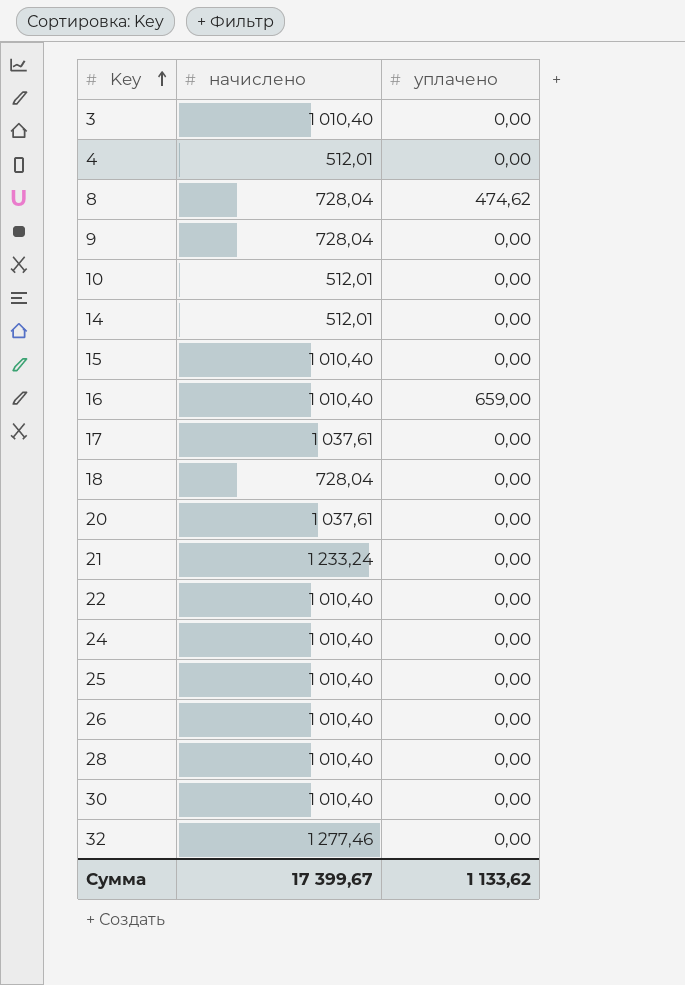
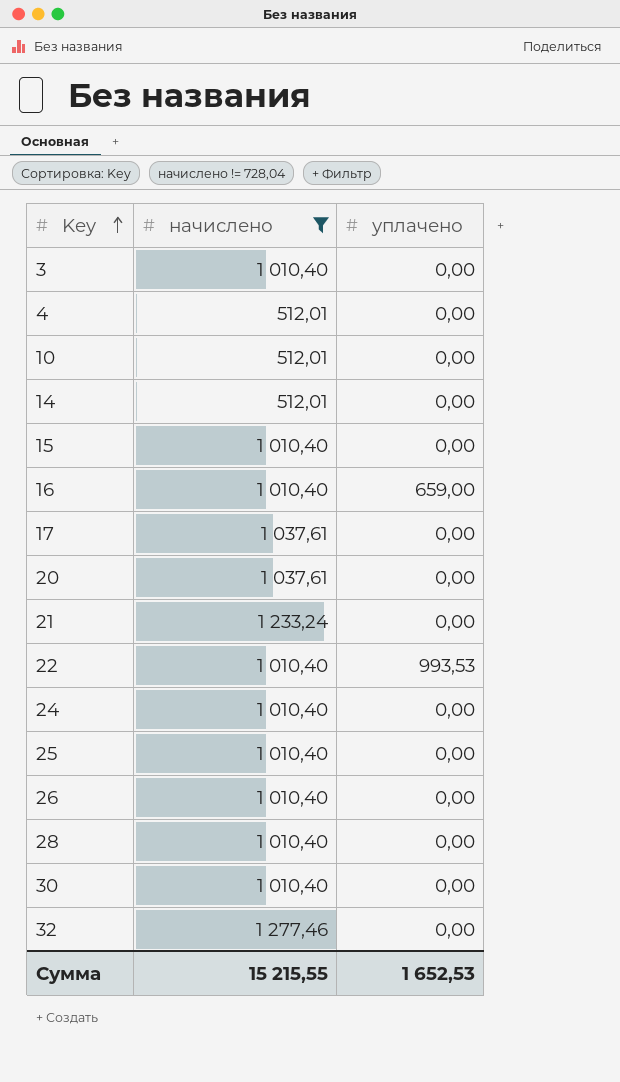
filter: none -> начислено != 728,04
22 | уплачено: 0,00 -> 993,53
Сумма | начислено: 17 399,67 -> 15 215,55
Сумма | уплачено: 1 133,62 -> 1 652,53

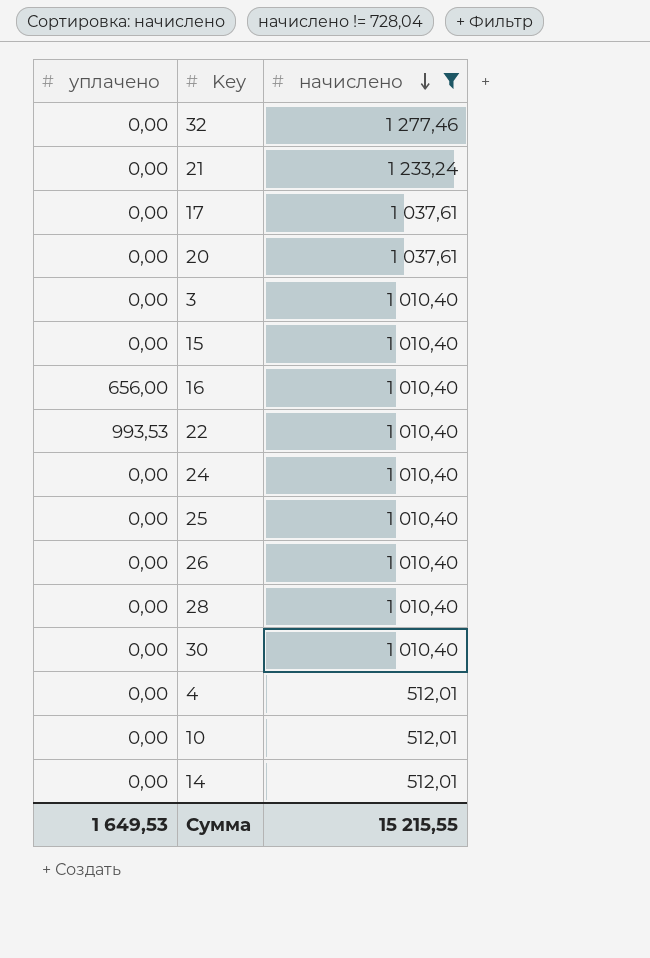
row order: Key ascending -> начислено descending
column уплачено | position: 3 -> 1
16 | уплачено: 659,00 -> 656,00
Сумма | уплачено: 1 652,53 -> 1 649,53

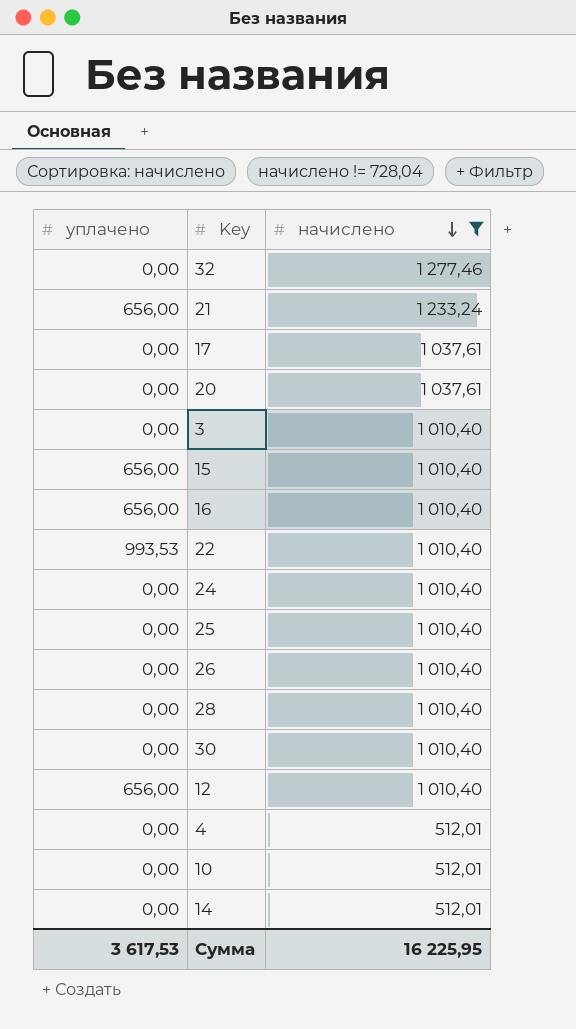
21 | уплачено: 0,00 -> 656,00
15 | уплачено: 0,00 -> 656,00
row 12: none -> 656,00 | 1 010,40
Сумма | уплачено: 1 649,53 -> 3 617,53
Сумма | начислено: 15 215,55 -> 16 225,95

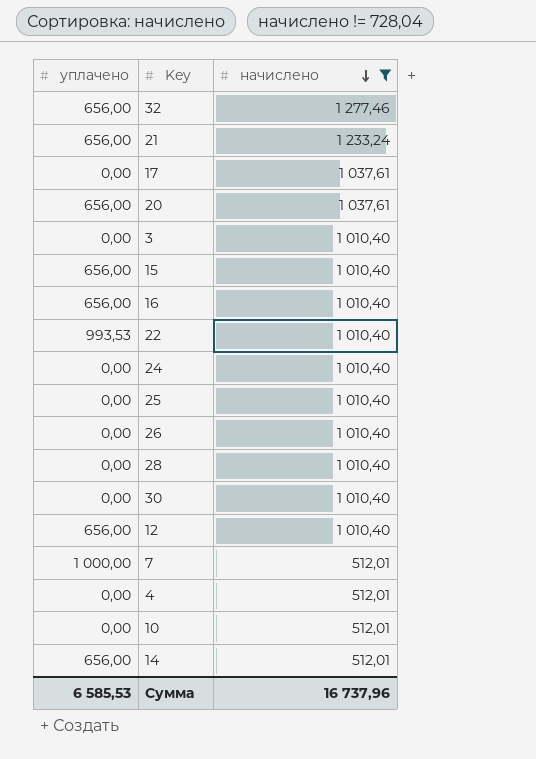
32 | уплачено: 0,00 -> 656,00
20 | уплачено: 0,00 -> 656,00
row 7: none -> 1 000,00 | 512,01
14 | уплачено: 0,00 -> 656,00
Сумма | уплачено: 3 617,53 -> 6 585,53
Сумма | начислено: 16 225,95 -> 16 737,96

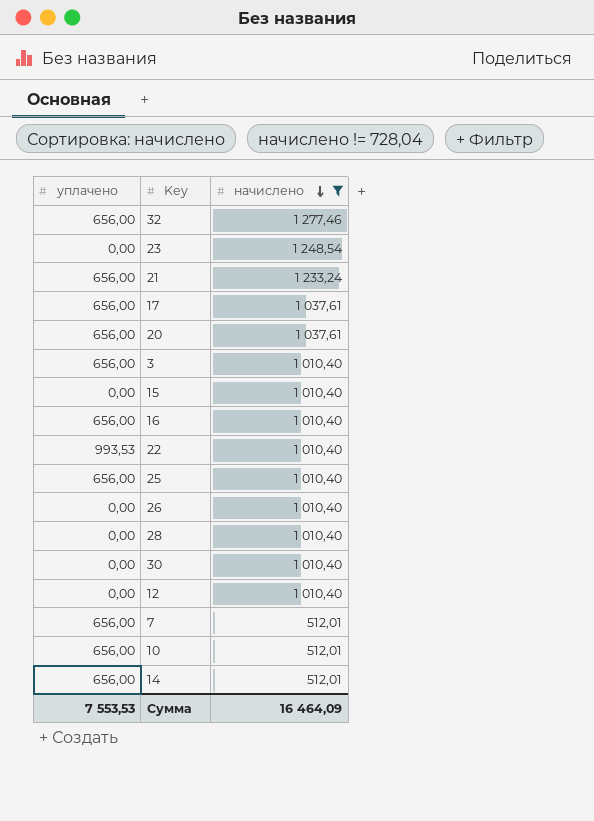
row 24: 0,00 | 1 010,40 -> none
row 4: 0,00 | 512,01 -> none
row 23: none -> 0,00 | 1 248,54
17 | уплачено: 0,00 -> 656,00
3 | уплачено: 0,00 -> 656,00
15 | уплачено: 656,00 -> 0,00
25 | уплачено: 0,00 -> 656,00
12 | уплачено: 656,00 -> 0,00
7 | уплачено: 1 000,00 -> 656,00
10 | уплачено: 0,00 -> 656,00
Сумма | уплачено: 6 585,53 -> 7 553,53
Сумма | начислено: 16 737,96 -> 16 464,09

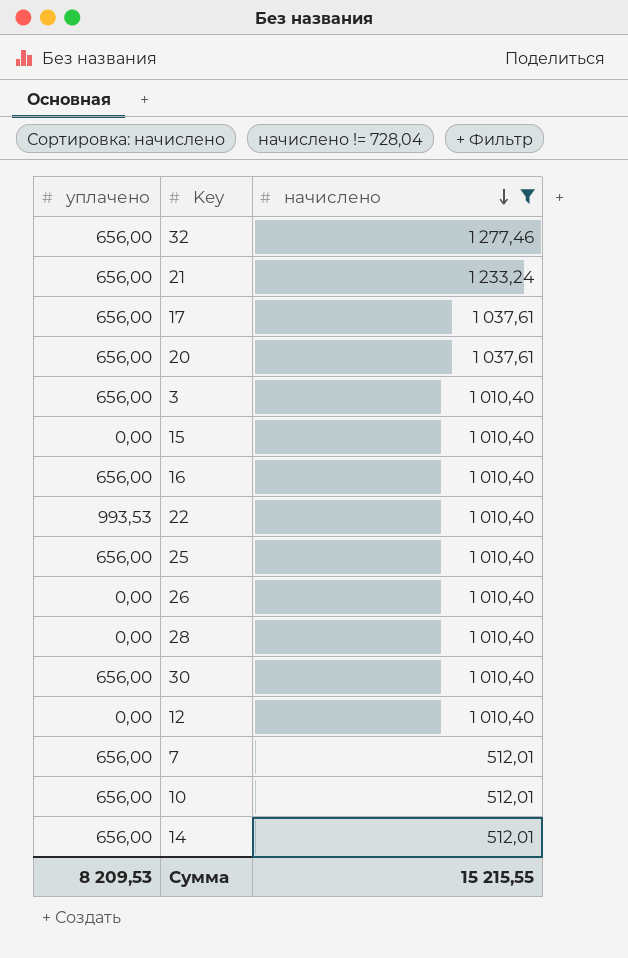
row 23: 0,00 | 1 248,54 -> none
30 | уплачено: 0,00 -> 656,00
Сумма | уплачено: 7 553,53 -> 8 209,53
Сумма | начислено: 16 464,09 -> 15 215,55

